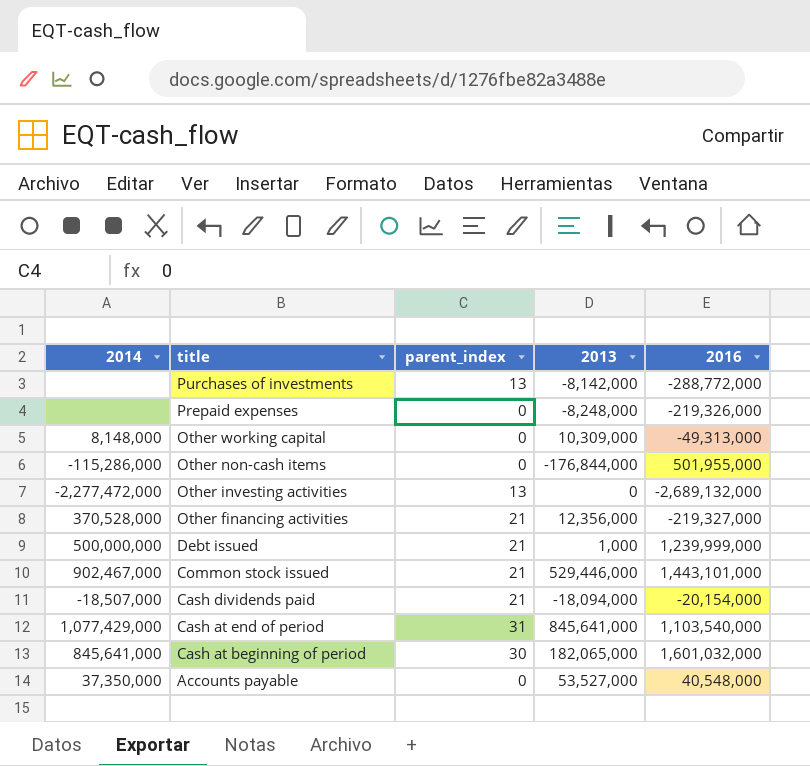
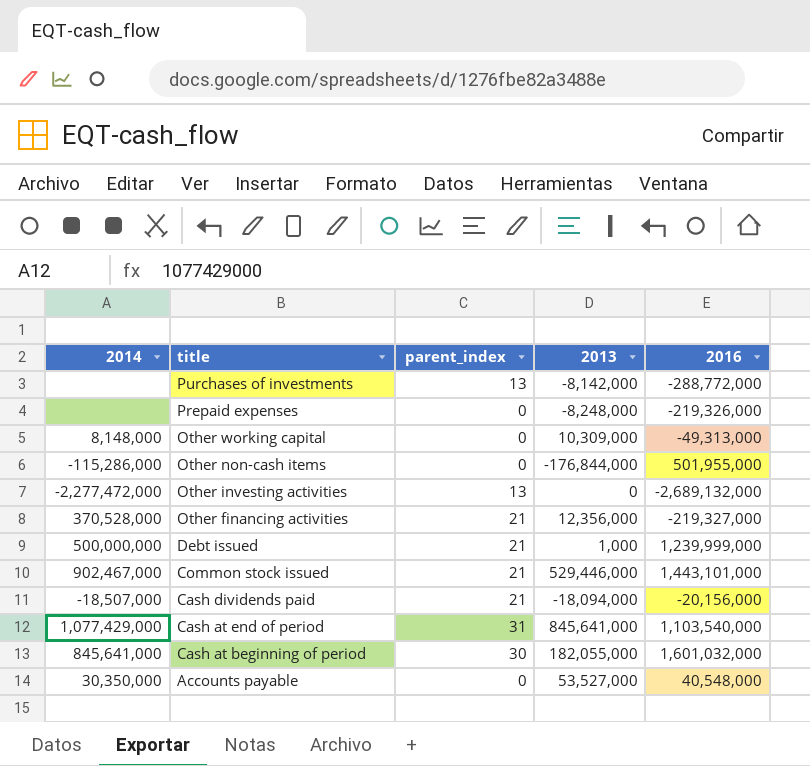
Cash dividends paid | 2016: -20,154,000 -> -20,156,000
Cash at beginning of period | 2013: 182,065,000 -> 182,055,000
Accounts payable | 2014: 37,350,000 -> 30,350,000

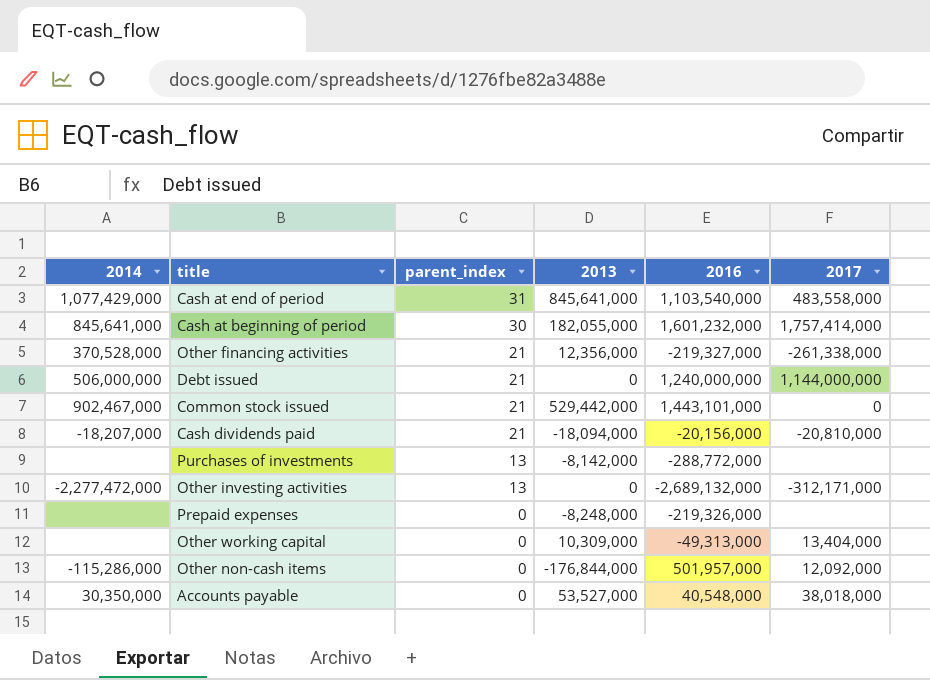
row order: title descending -> parent_index descending
column 2017 | position: none -> 6
Cash at beginning of period | 2016: 1,601,032,000 -> 1,601,232,000
Debt issued | 2014: 500,000,000 -> 506,000,000
Debt issued | 2013: 1,000 -> 0
Debt issued | 2016: 1,239,999,000 -> 1,240,000,000
Common stock issued | 2013: 529,446,000 -> 529,442,000
Cash dividends paid | 2014: -18,507,000 -> -18,207,000
Other working capital | 2014: 8,148,000 -> none
Other non-cash items | 2016: 501,955,000 -> 501,957,000

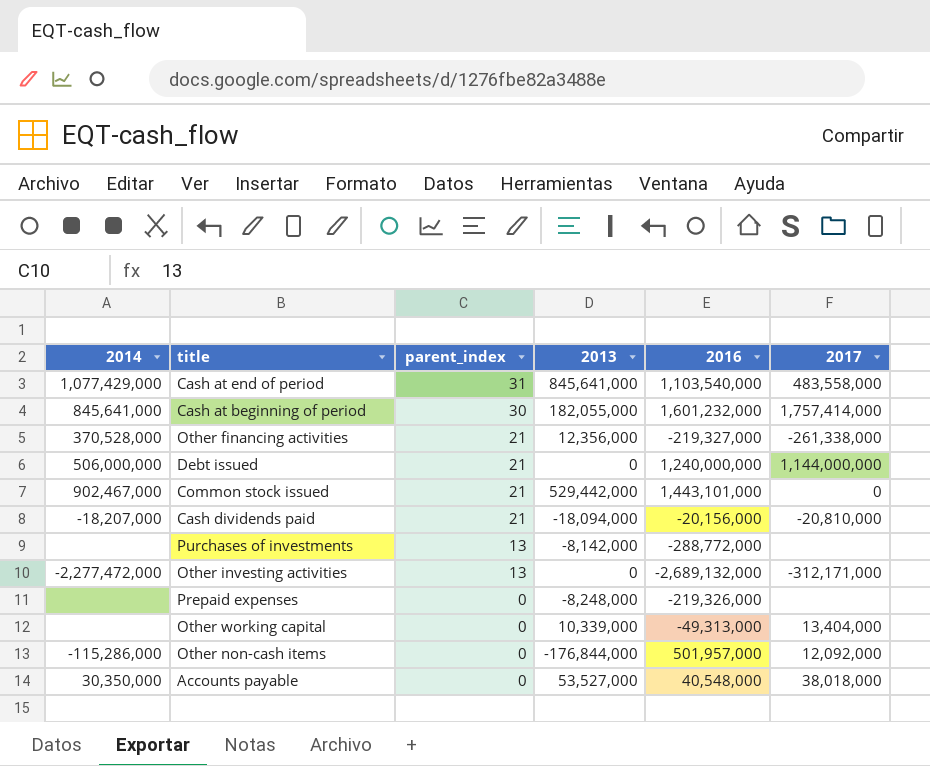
Other working capital | 2013: 10,309,000 -> 10,339,000

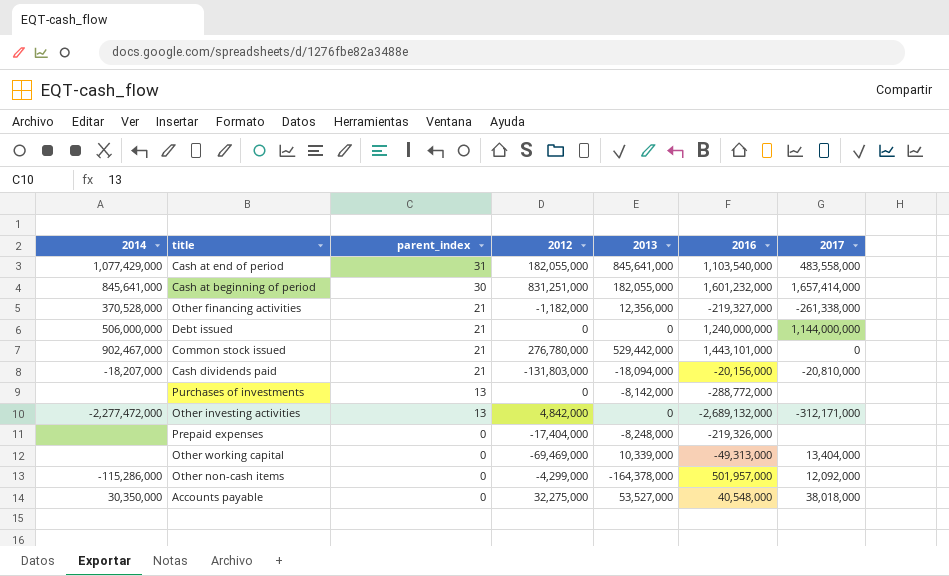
column 2012 | position: none -> 4
Cash at beginning of period | 2017: 1,757,414,000 -> 1,657,414,000
Other non-cash items | 2013: -176,844,000 -> -164,378,000

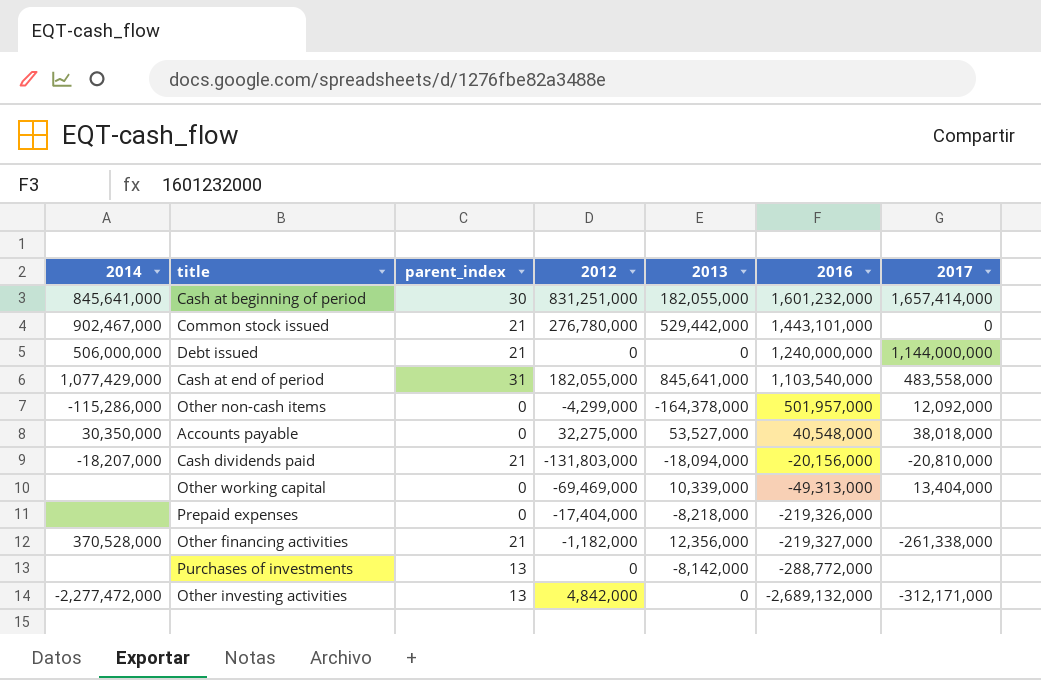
row order: parent_index descending -> 2016 descending
Prepaid expenses | 2013: -8,248,000 -> -8,218,000

